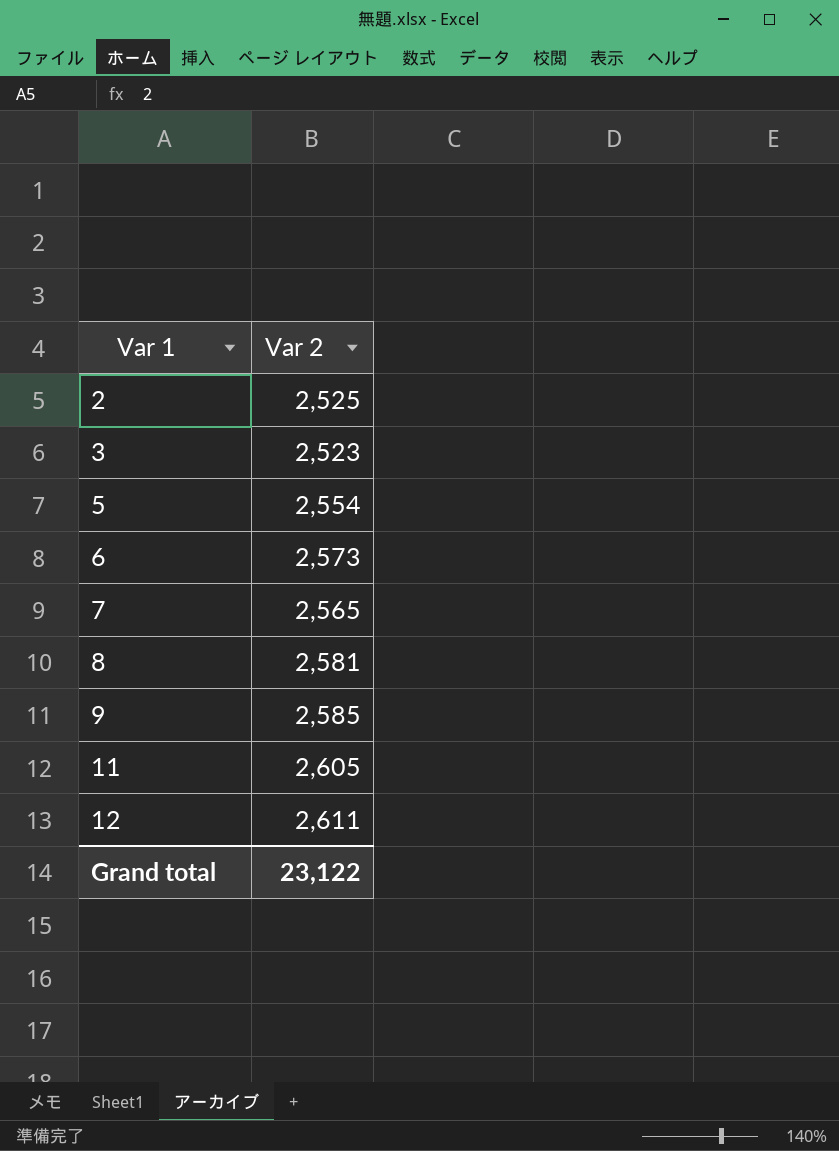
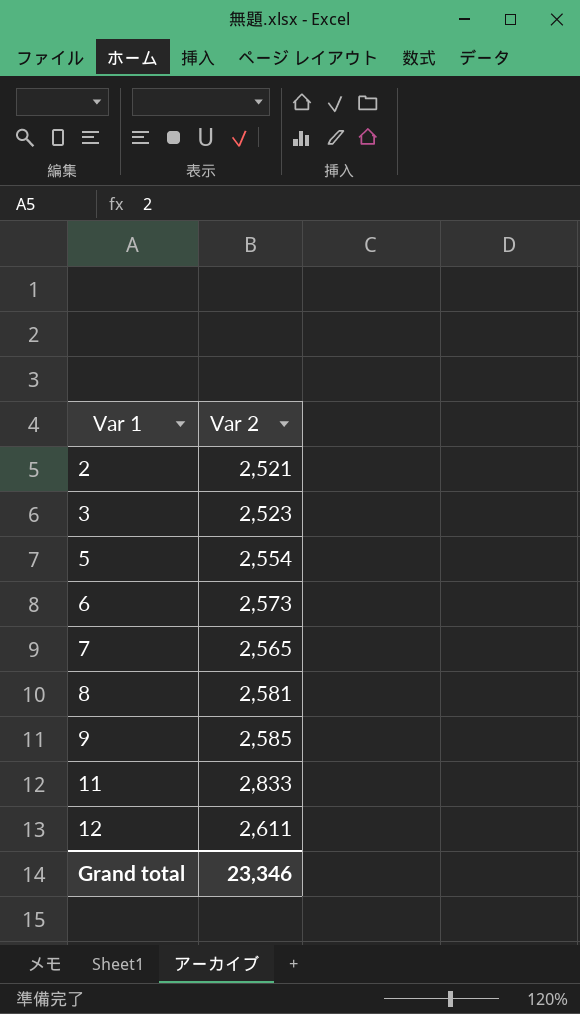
2 | Var 2: 2,525 -> 2,521
11 | Var 2: 2,605 -> 2,833
Grand total | Var 2: 23,122 -> 23,346

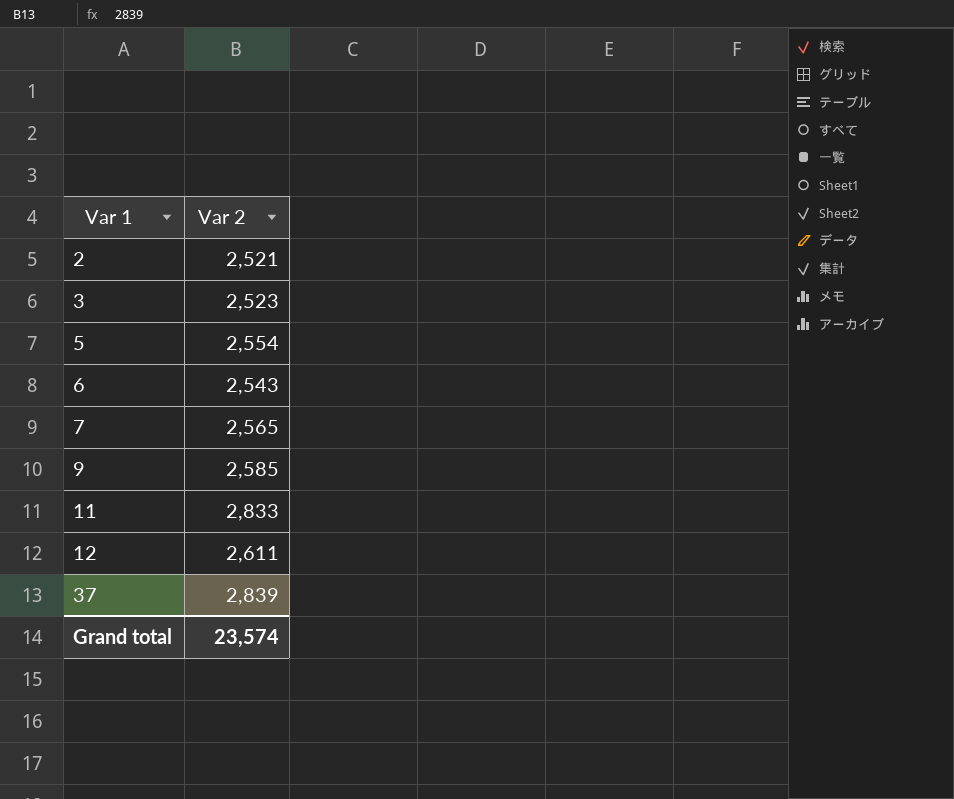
row 8: 2,581 -> none
6 | Var 2: 2,573 -> 2,543
row 37: none -> 2,839
Grand total | Var 2: 23,346 -> 23,574

